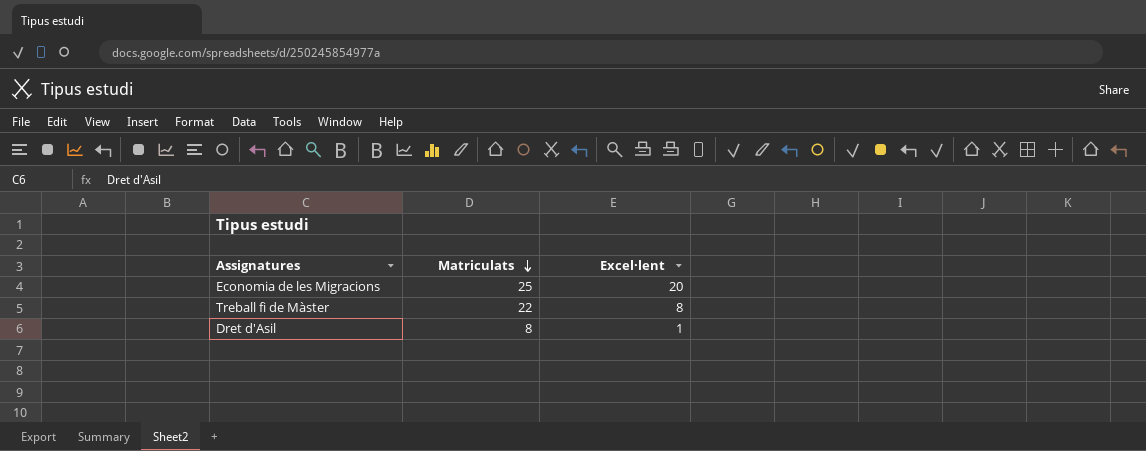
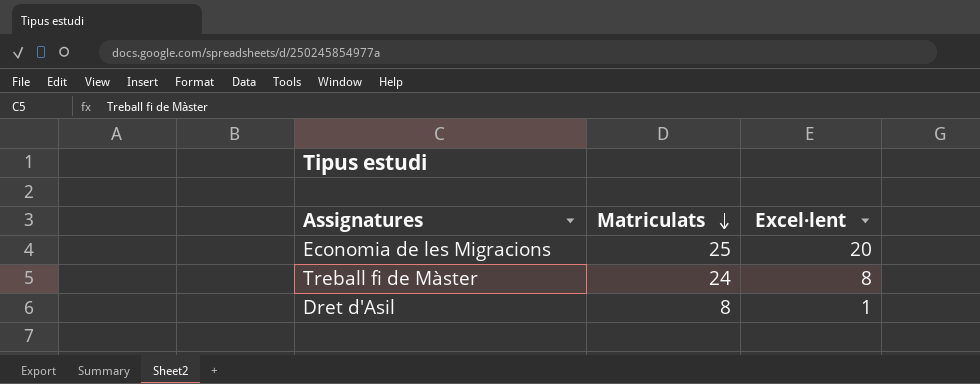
Treball fi de Màster | Matriculats: 22 -> 24

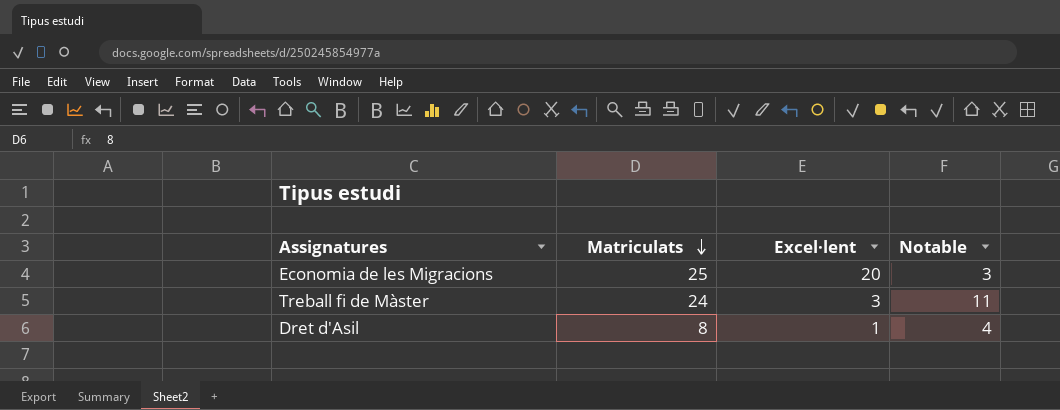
column Notable | position: none -> 4
Treball fi de Màster | Excel·lent: 8 -> 3

